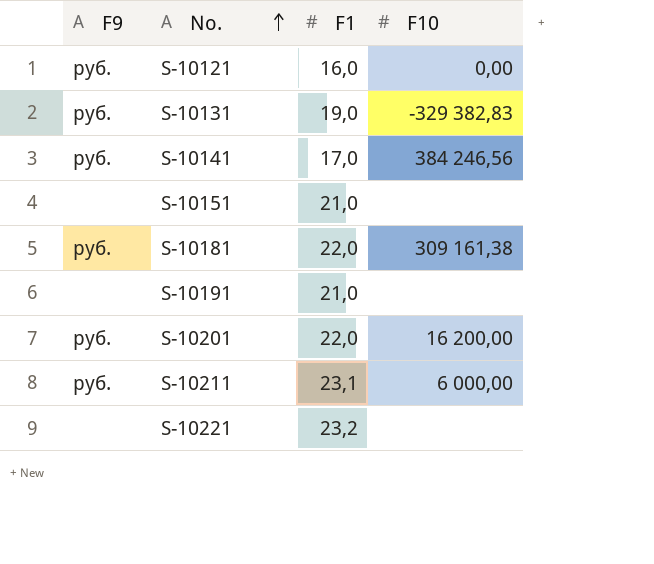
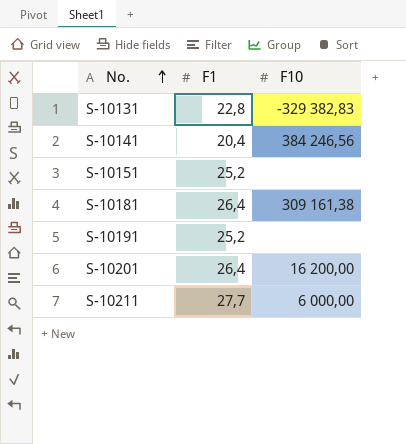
column F9 | position: 1 -> none
row S-10121: руб. | 16,0 | 0,00 -> none
row S-10221: none | 23,2 | none -> none
S-10131 | F1: 19,0 -> 22,8
S-10141 | F1: 17,0 -> 20,4
S-10151 | F1: 21,0 -> 25,2
S-10181 | F1: 22,0 -> 26,4
S-10191 | F1: 21,0 -> 25,2
S-10201 | F1: 22,0 -> 26,4
S-10211 | F1: 23,1 -> 27,7

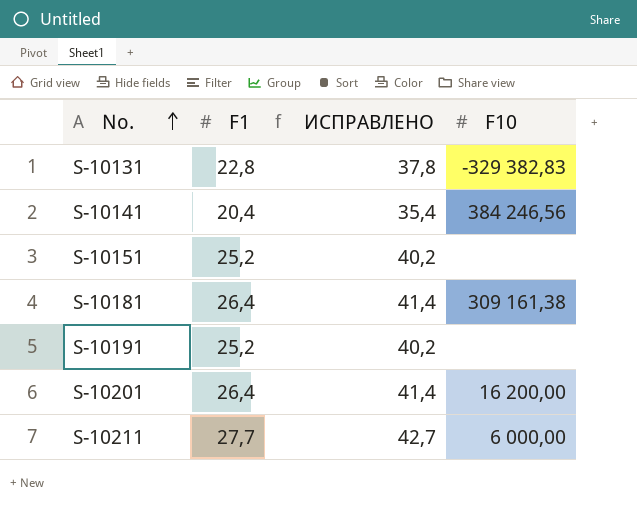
column ИСПРАВЛЕНО | formula: none -> [F1] + 15

